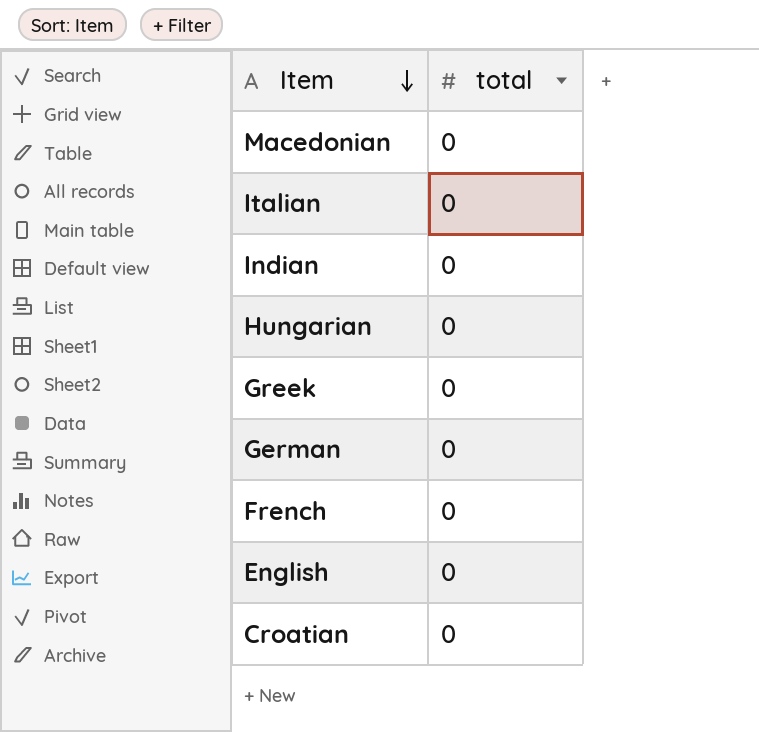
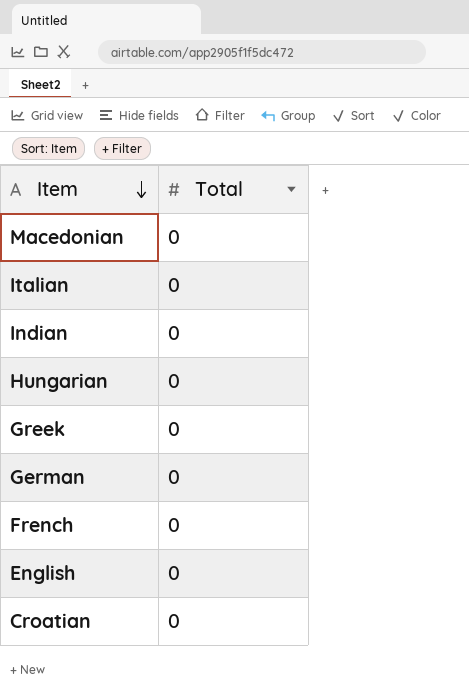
column name: total -> Total

